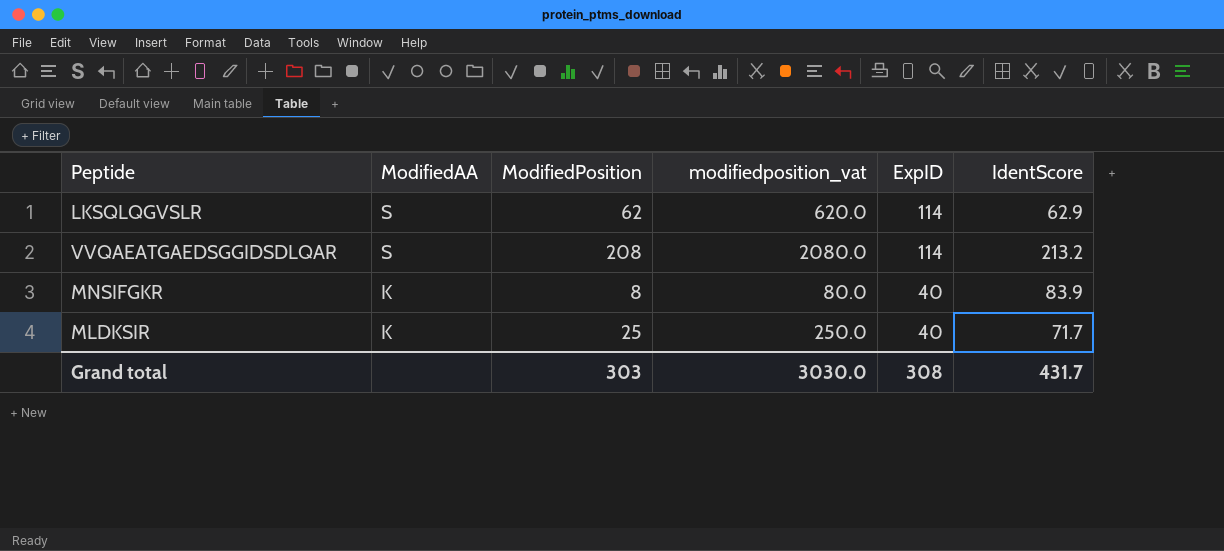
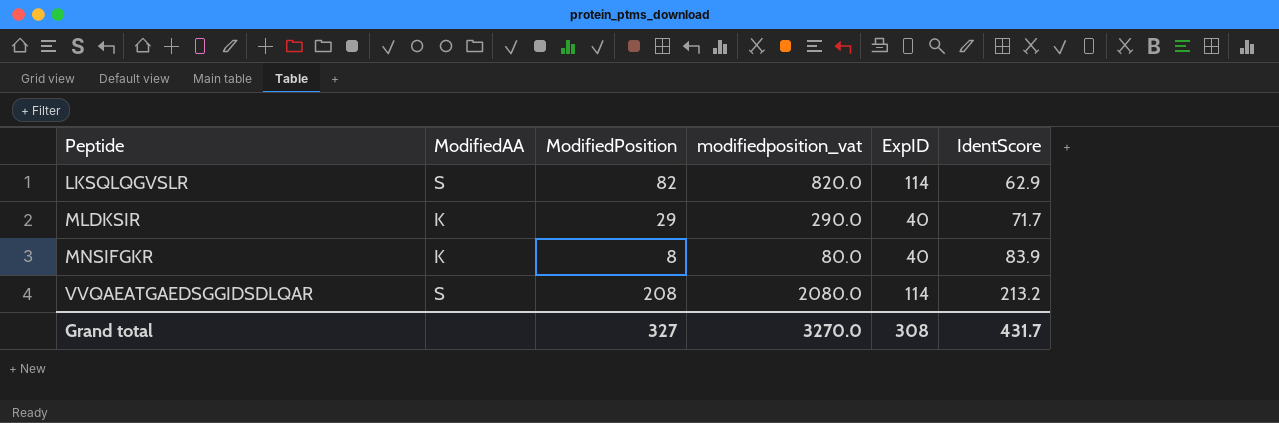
row order: ModifiedAA descending -> Peptide ascending
LKSQLQGVSLR | ModifiedPosition: 62 -> 82
LKSQLQGVSLR | modifiedposition_vat: 620.0 -> 820.0
MLDKSIR | ModifiedPosition: 25 -> 29
MLDKSIR | modifiedposition_vat: 250.0 -> 290.0
Grand total | ModifiedPosition: 303 -> 327
Grand total | modifiedposition_vat: 3030.0 -> 3270.0

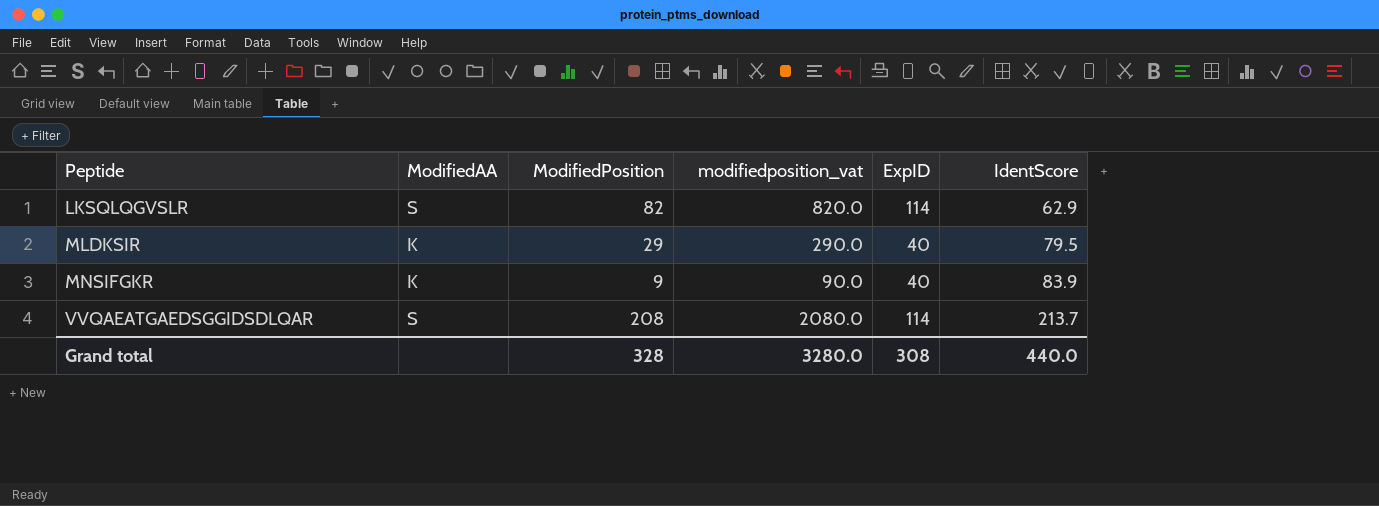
MLDKSIR | IdentScore: 71.7 -> 79.5
MNSIFGKR | ModifiedPosition: 8 -> 9
MNSIFGKR | modifiedposition_vat: 80.0 -> 90.0
VVQAEATGAEDSGGIDSDLQAR | IdentScore: 213.2 -> 213.7
Grand total | ModifiedPosition: 327 -> 328
Grand total | modifiedposition_vat: 3270.0 -> 3280.0
Grand total | IdentScore: 431.7 -> 440.0

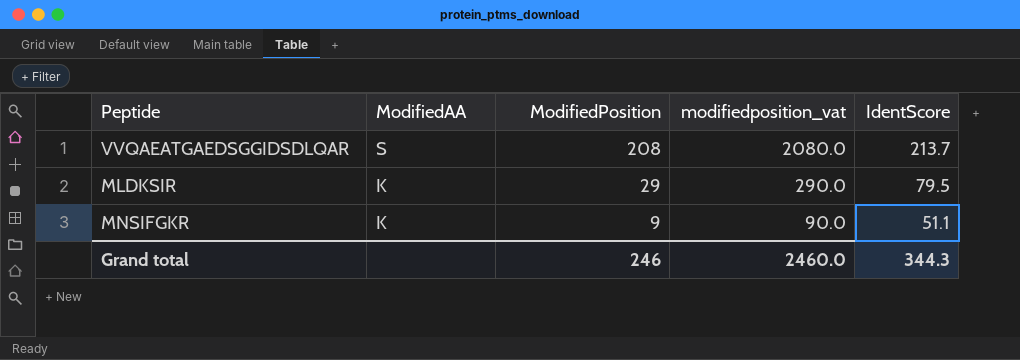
row order: Peptide ascending -> ModifiedAA descending
column ExpID | position: 5 -> none
row LKSQLQGVSLR: S | 82 | 820.0 | 114 | 62.9 -> none
MNSIFGKR | IdentScore: 83.9 -> 51.1
Grand total | ModifiedPosition: 328 -> 246
Grand total | modifiedposition_vat: 3280.0 -> 2460.0
Grand total | IdentScore: 440.0 -> 344.3

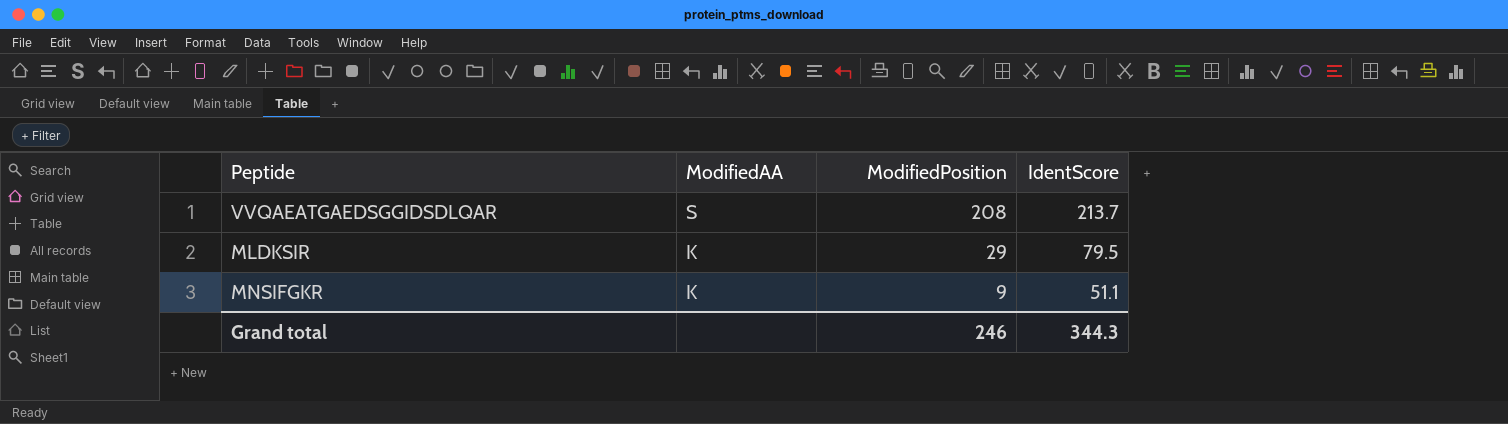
column modifiedposition_vat | formula: [ModifiedPosition] * 10 -> none

